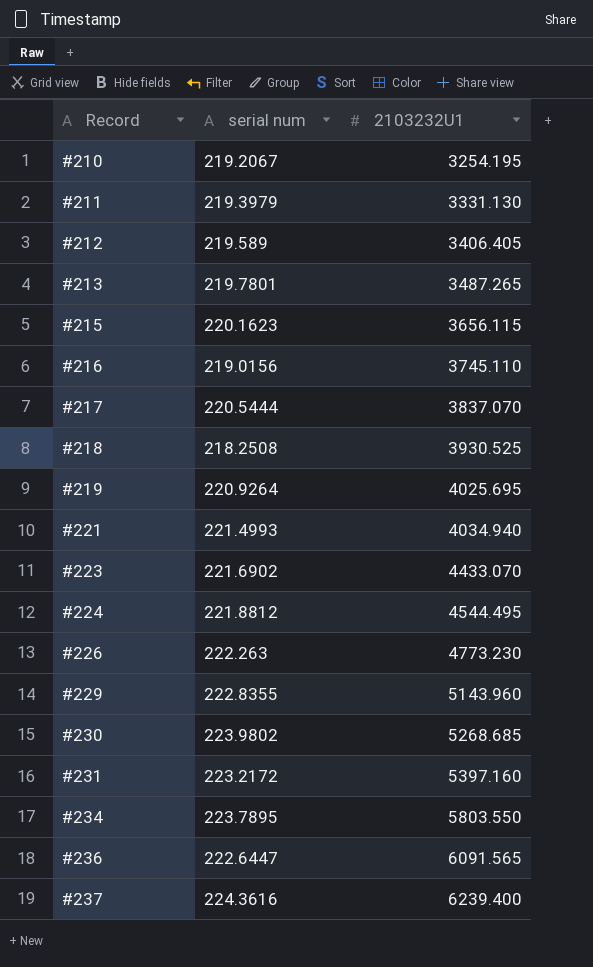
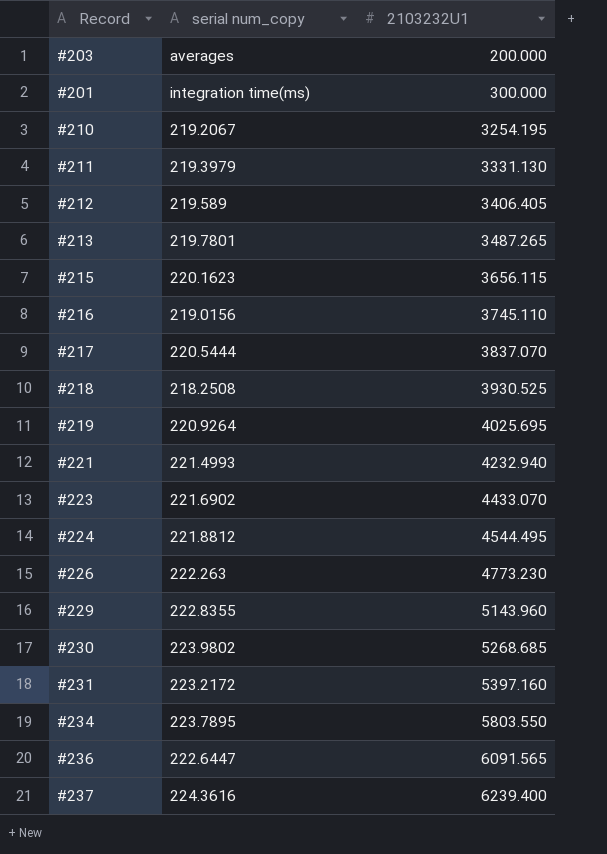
column name: serial num -> serial num_copy
row #203: none -> averages | 200.000
row #201: none -> integration time(ms) | 300.000
#221 | 2103232U1: 4034.940 -> 4232.940

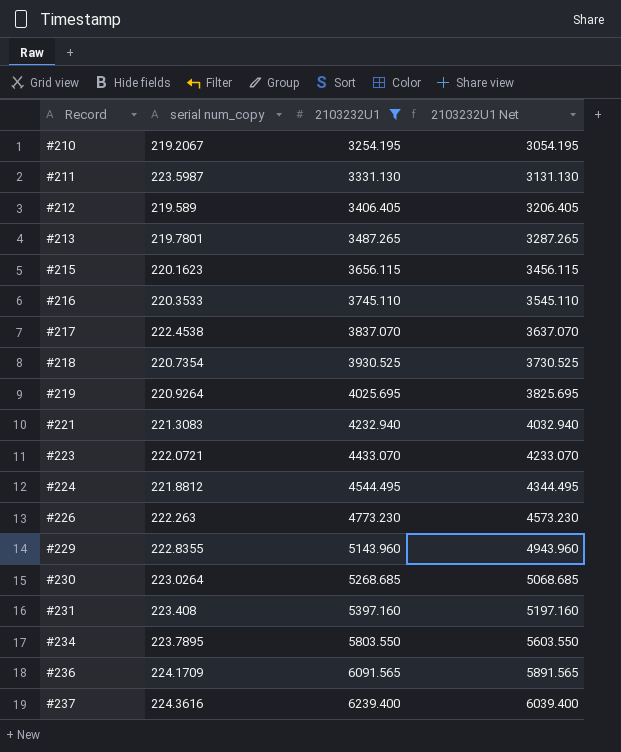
filter: none -> 2103232U1 >= 3254.195
column 2103232U1 Net | formula: none -> [2103232U1] - 200
#211 | serial num_copy: 219.3979 -> 223.5987
#216 | serial num_copy: 219.0156 -> 220.3533
#217 | serial num_copy: 220.5444 -> 222.4538
#218 | serial num_copy: 218.2508 -> 220.7354
#221 | serial num_copy: 221.4993 -> 221.3083
#223 | serial num_copy: 221.6902 -> 222.0721
#230 | serial num_copy: 223.9802 -> 223.0264
#231 | serial num_copy: 223.2172 -> 223.408
#236 | serial num_copy: 222.6447 -> 224.1709

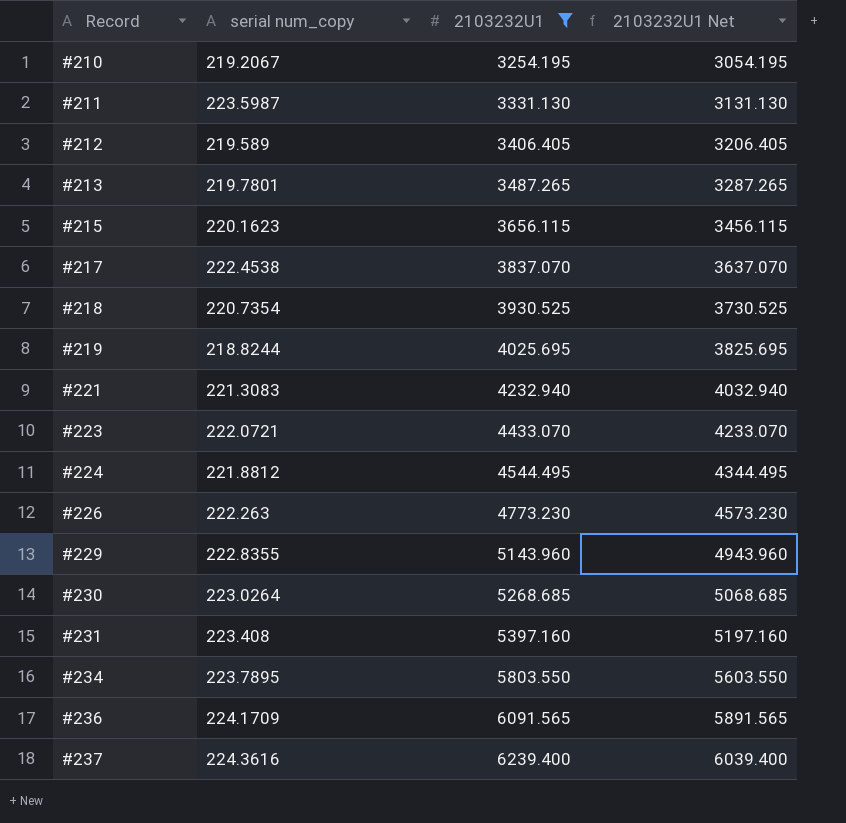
row #216: 220.3533 | 3745.110 | 3545.110 -> none
#219 | serial num_copy: 220.9264 -> 218.8244

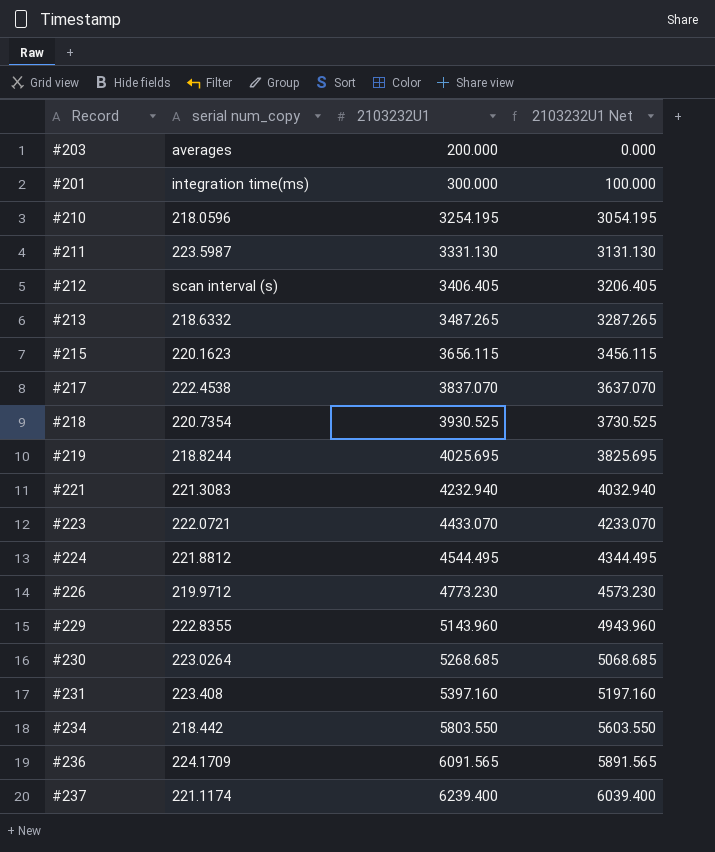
filter: 2103232U1 >= 3254.195 -> none
#210 | serial num_copy: 219.2067 -> 218.0596
#212 | serial num_copy: 219.589 -> scan interval (s)
#213 | serial num_copy: 219.7801 -> 218.6332
#226 | serial num_copy: 222.263 -> 219.9712
#234 | serial num_copy: 223.7895 -> 218.442
#237 | serial num_copy: 224.3616 -> 221.1174

